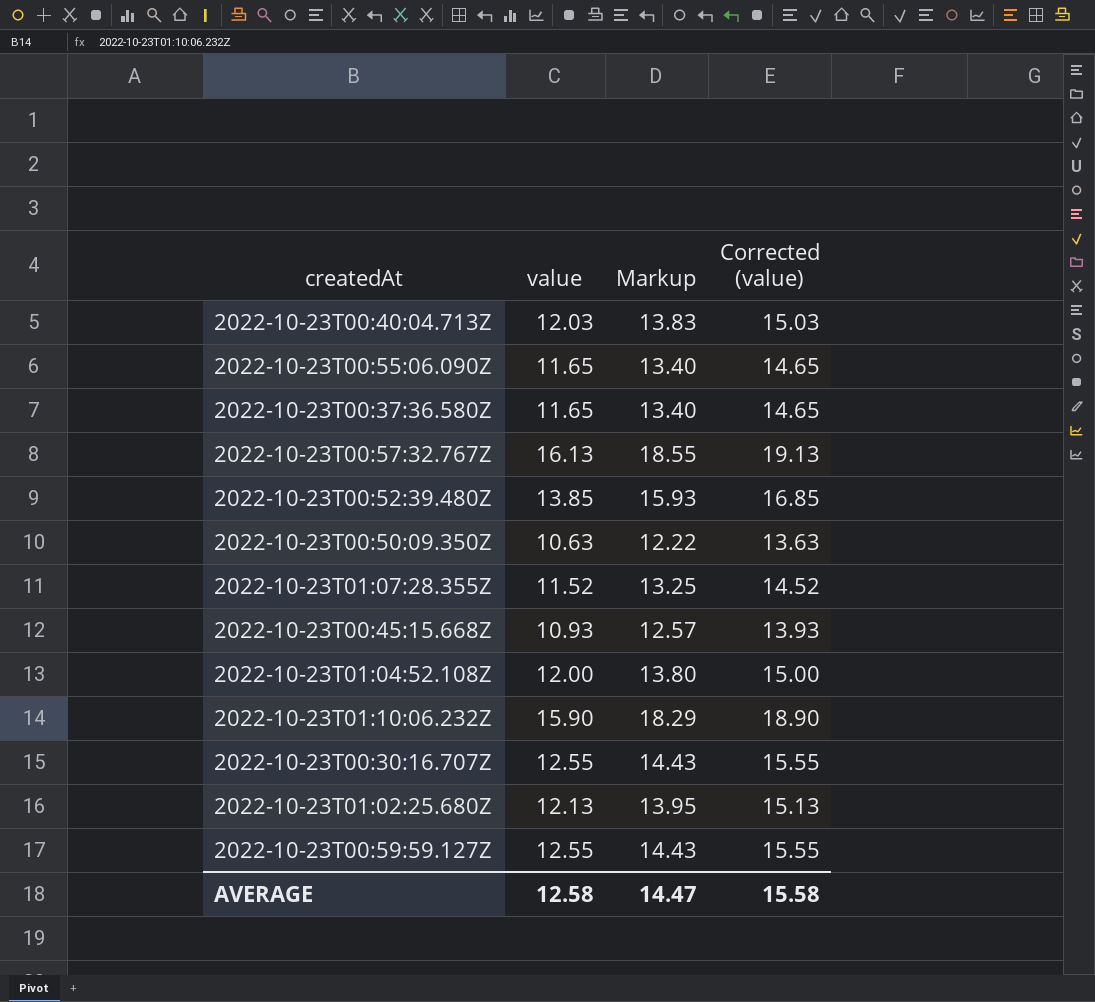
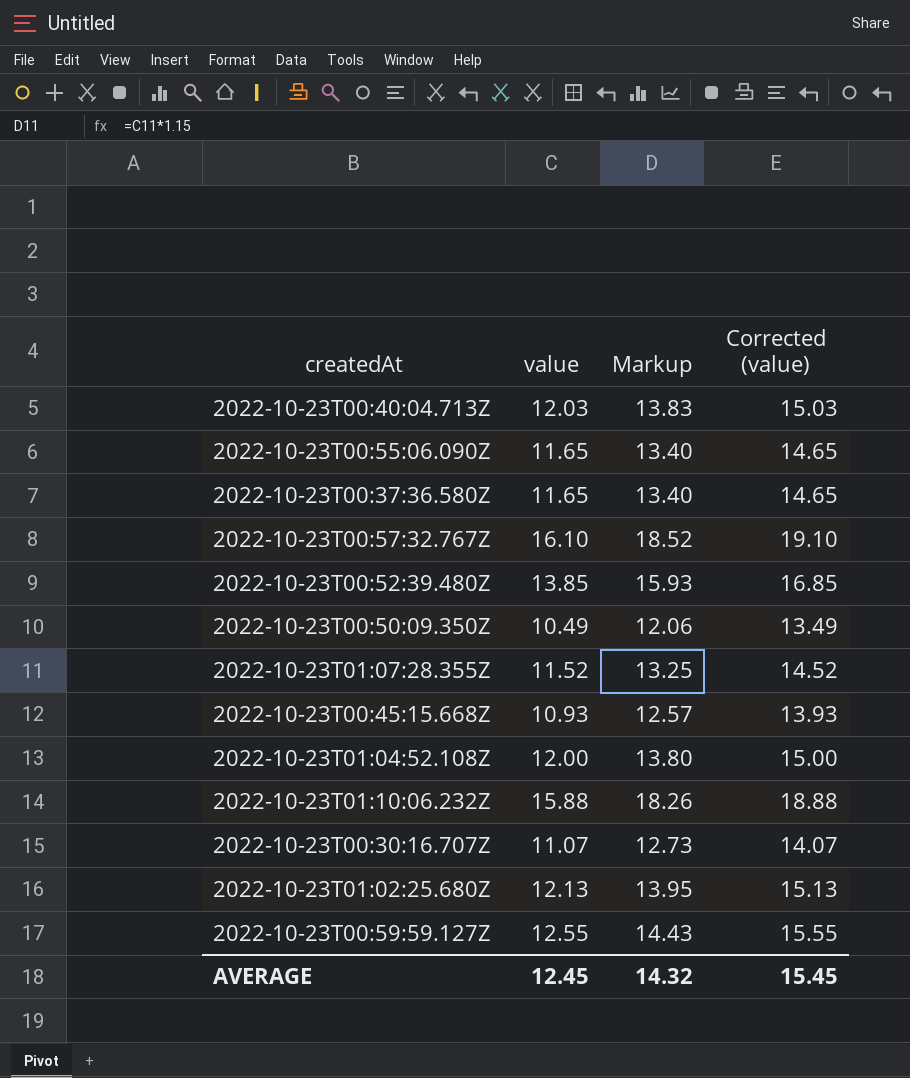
2022-10-23T00:57:32.767Z | value: 16.13 -> 16.10
2022-10-23T00:57:32.767Z | Markup: 18.55 -> 18.52
2022-10-23T00:57:32.767Z | Corrected (value): 19.13 -> 19.10
2022-10-23T00:50:09.350Z | value: 10.63 -> 10.49
2022-10-23T00:50:09.350Z | Markup: 12.22 -> 12.06
2022-10-23T00:50:09.350Z | Corrected (value): 13.63 -> 13.49
2022-10-23T01:10:06.232Z | value: 15.90 -> 15.88
2022-10-23T01:10:06.232Z | Markup: 18.29 -> 18.26
2022-10-23T01:10:06.232Z | Corrected (value): 18.90 -> 18.88
2022-10-23T00:30:16.707Z | value: 12.55 -> 11.07
2022-10-23T00:30:16.707Z | Markup: 14.43 -> 12.73
2022-10-23T00:30:16.707Z | Corrected (value): 15.55 -> 14.07
AVERAGE | value: 12.58 -> 12.45
AVERAGE | Markup: 14.47 -> 14.32
AVERAGE | Corrected (value): 15.58 -> 15.45

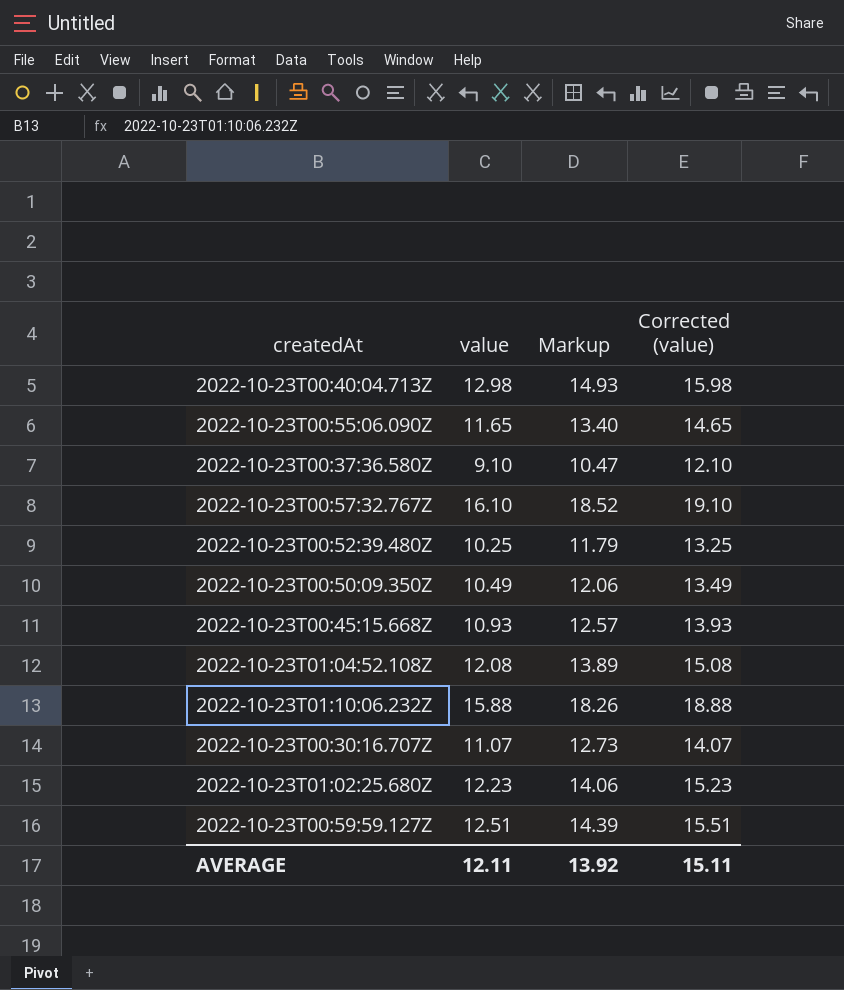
row 2022-10-23T01:07:28.355Z: 11.52 | 13.25 | 14.52 -> none
2022-10-23T00:40:04.713Z | value: 12.03 -> 12.98
2022-10-23T00:40:04.713Z | Markup: 13.83 -> 14.93
2022-10-23T00:40:04.713Z | Corrected (value): 15.03 -> 15.98
2022-10-23T00:37:36.580Z | value: 11.65 -> 9.10
2022-10-23T00:37:36.580Z | Markup: 13.40 -> 10.47
2022-10-23T00:37:36.580Z | Corrected (value): 14.65 -> 12.10
2022-10-23T00:52:39.480Z | value: 13.85 -> 10.25
2022-10-23T00:52:39.480Z | Markup: 15.93 -> 11.79
2022-10-23T00:52:39.480Z | Corrected (value): 16.85 -> 13.25
2022-10-23T01:04:52.108Z | value: 12.00 -> 12.08
2022-10-23T01:04:52.108Z | Markup: 13.80 -> 13.89
2022-10-23T01:04:52.108Z | Corrected (value): 15.00 -> 15.08
2022-10-23T01:02:25.680Z | value: 12.13 -> 12.23
2022-10-23T01:02:25.680Z | Markup: 13.95 -> 14.06
2022-10-23T01:02:25.680Z | Corrected (value): 15.13 -> 15.23
2022-10-23T00:59:59.127Z | value: 12.55 -> 12.51
2022-10-23T00:59:59.127Z | Markup: 14.43 -> 14.39
2022-10-23T00:59:59.127Z | Corrected (value): 15.55 -> 15.51
AVERAGE | value: 12.45 -> 12.11
AVERAGE | Markup: 14.32 -> 13.92
AVERAGE | Corrected (value): 15.45 -> 15.11

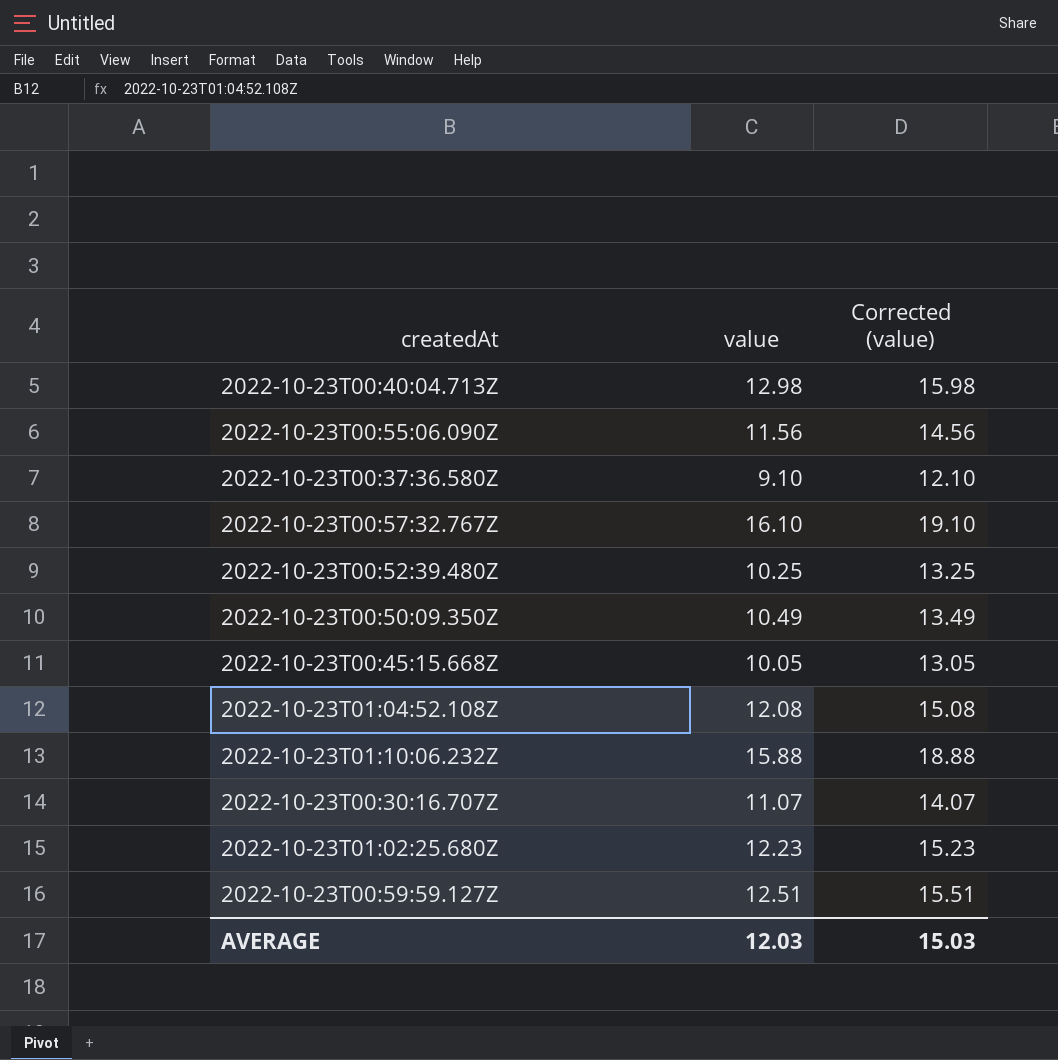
column Markup | formula: [value] * 1.15 -> none
2022-10-23T00:55:06.090Z | value: 11.65 -> 11.56
2022-10-23T00:55:06.090Z | Corrected (value): 14.65 -> 14.56
2022-10-23T00:45:15.668Z | value: 10.93 -> 10.05
2022-10-23T00:45:15.668Z | Corrected (value): 13.93 -> 13.05
AVERAGE | value: 12.11 -> 12.03
AVERAGE | Corrected (value): 15.11 -> 15.03

